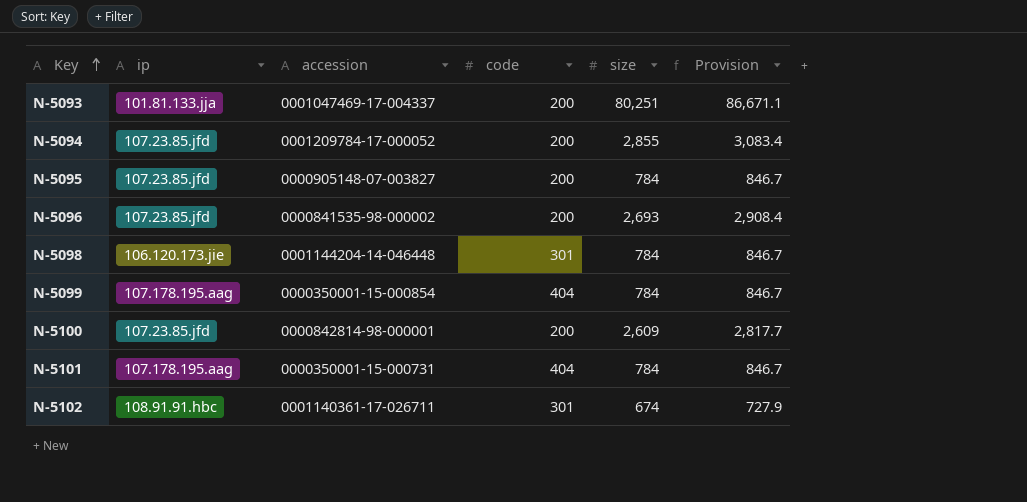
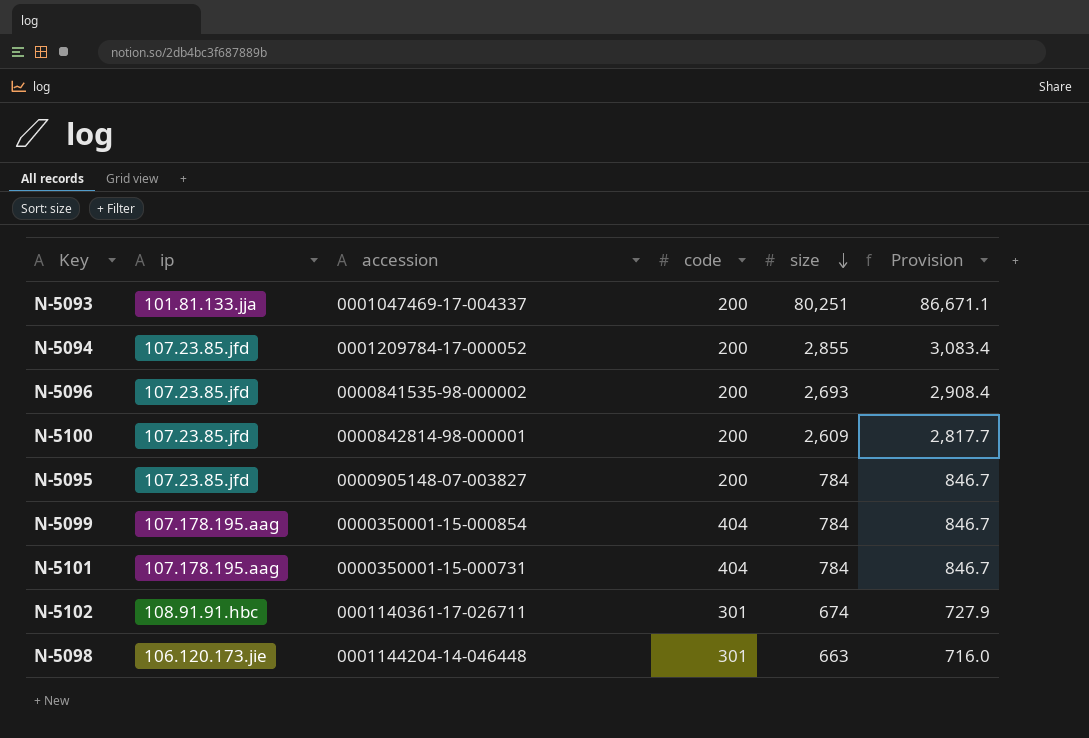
row order: Key ascending -> size descending
N-5098 | size: 784 -> 663
N-5098 | Provision: 846.7 -> 716.0

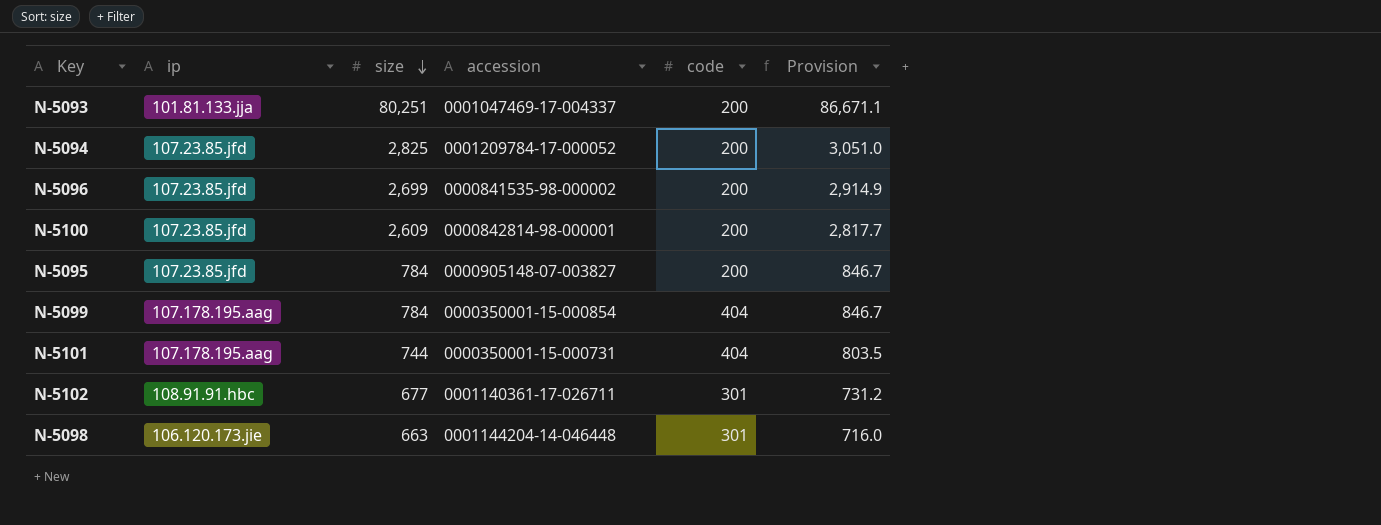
column size | position: 5 -> 3
N-5094 | size: 2,855 -> 2,825
N-5094 | Provision: 3,083.4 -> 3,051.0
N-5096 | size: 2,693 -> 2,699
N-5096 | Provision: 2,908.4 -> 2,914.9
N-5101 | size: 784 -> 744
N-5101 | Provision: 846.7 -> 803.5
N-5102 | size: 674 -> 677
N-5102 | Provision: 727.9 -> 731.2

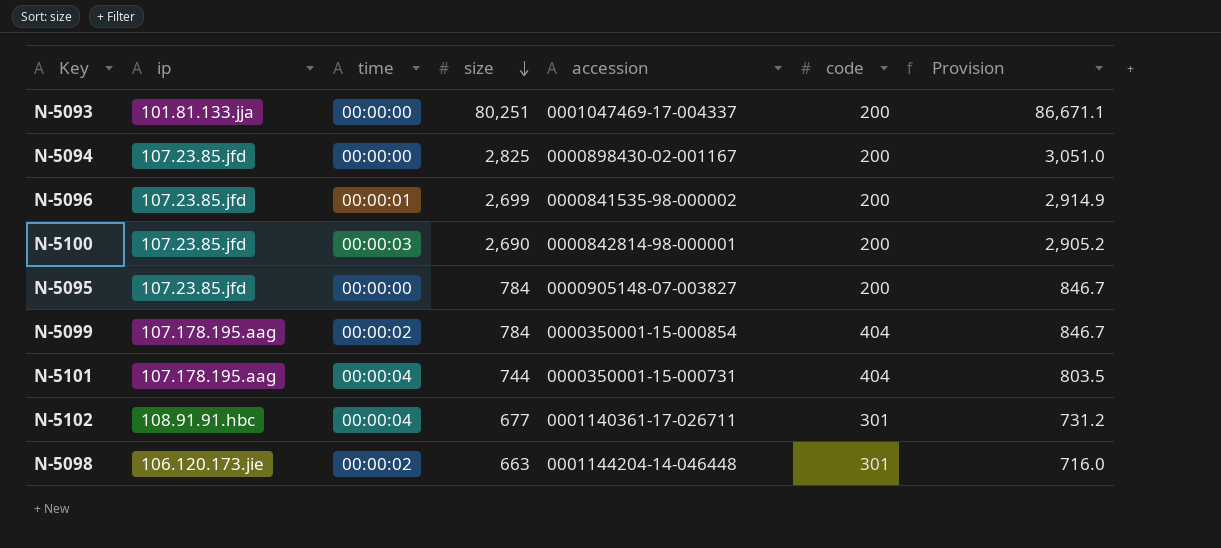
column time | position: none -> 3
N-5094 | accession: 0001209784-17-000052 -> 0000898430-02-001167
N-5100 | size: 2,609 -> 2,690
N-5100 | Provision: 2,817.7 -> 2,905.2

